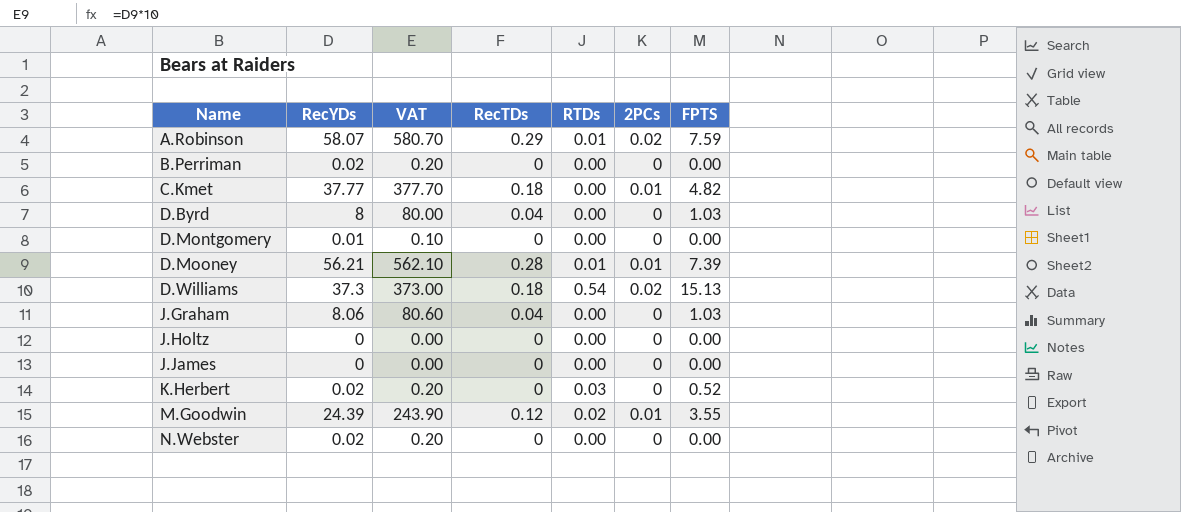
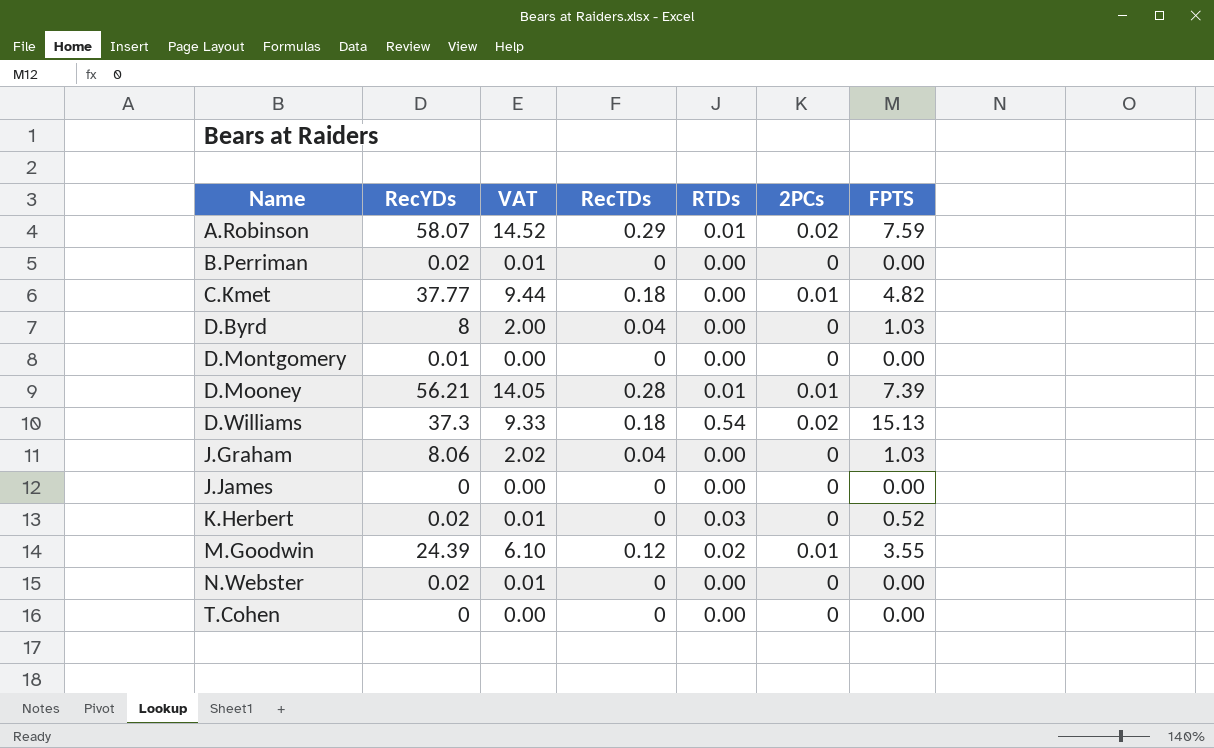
column VAT | formula: [RecYDs] * 10 -> [RecYDs] * 0.25
row J.Holtz: 0 | 0.00 | 0 | 0.00 | 0 | 0.00 -> none
row T.Cohen: none -> 0 | 0.00 | 0 | 0.00 | 0 | 0.00

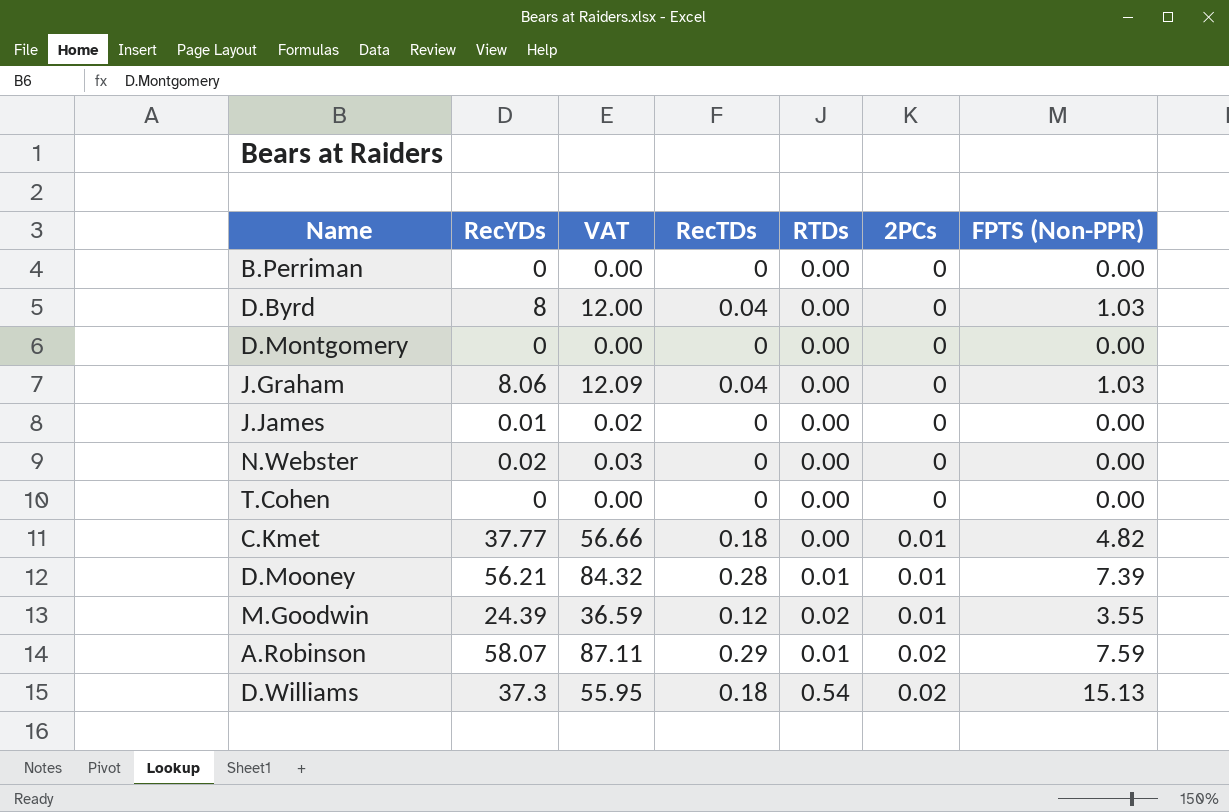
row order: Name ascending -> 2PCs ascending
column VAT | formula: [RecYDs] * 0.25 -> [RecYDs] * 1.5
column name: FPTS -> FPTS (Non-PPR)
row K.Herbert: 0.02 | 0.01 | 0 | 0.03 | 0 | 0.52 -> none
B.Perriman | RecYDs: 0.02 -> 0
D.Montgomery | RecYDs: 0.01 -> 0
J.James | RecYDs: 0 -> 0.01

